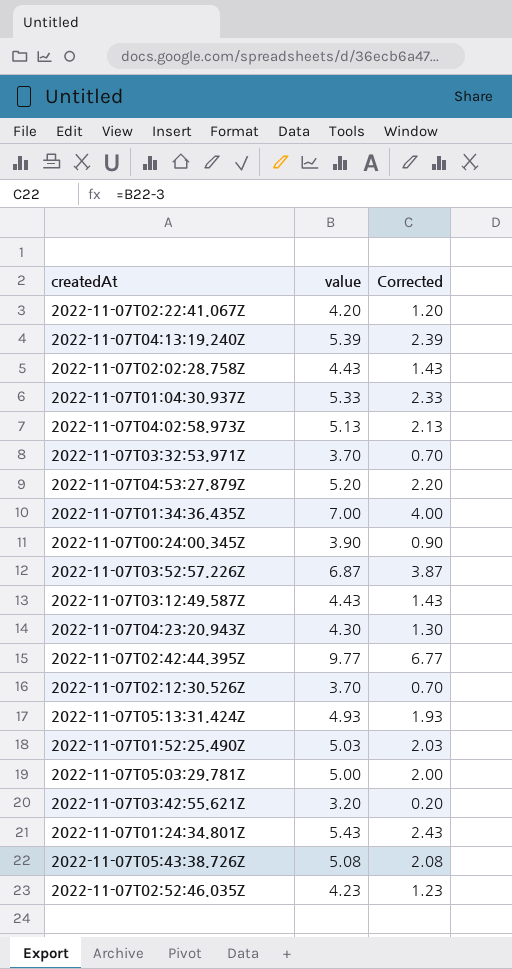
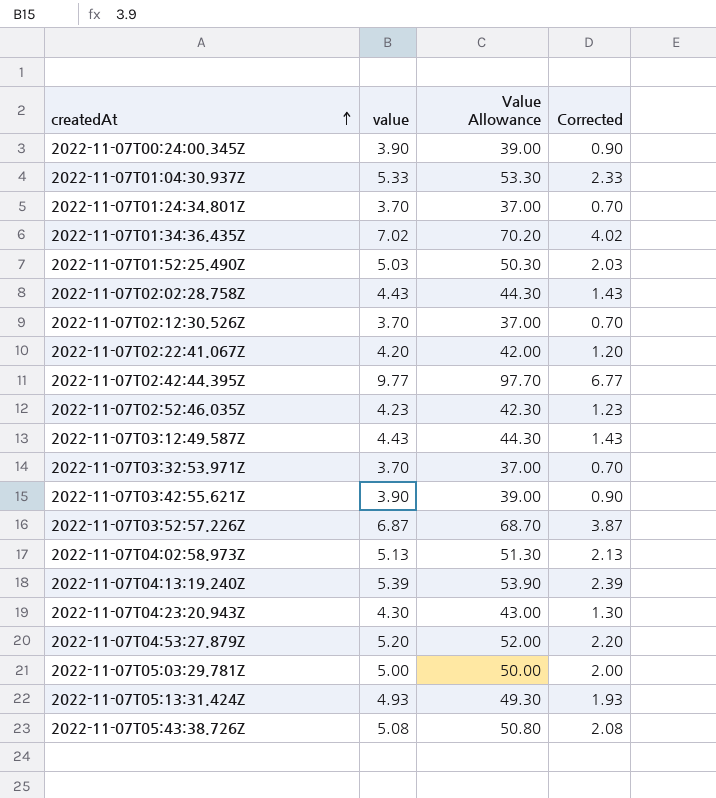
row order: none -> createdAt ascending
column Value Allowance | formula: none -> [value] * 10
2022-11-07T01:24:34.801Z | value: 5.43 -> 3.70
2022-11-07T01:24:34.801Z | Corrected: 2.43 -> 0.70
2022-11-07T01:34:36.435Z | value: 7.00 -> 7.02
2022-11-07T01:34:36.435Z | Corrected: 4.00 -> 4.02
2022-11-07T03:42:55.621Z | value: 3.20 -> 3.90
2022-11-07T03:42:55.621Z | Corrected: 0.20 -> 0.90

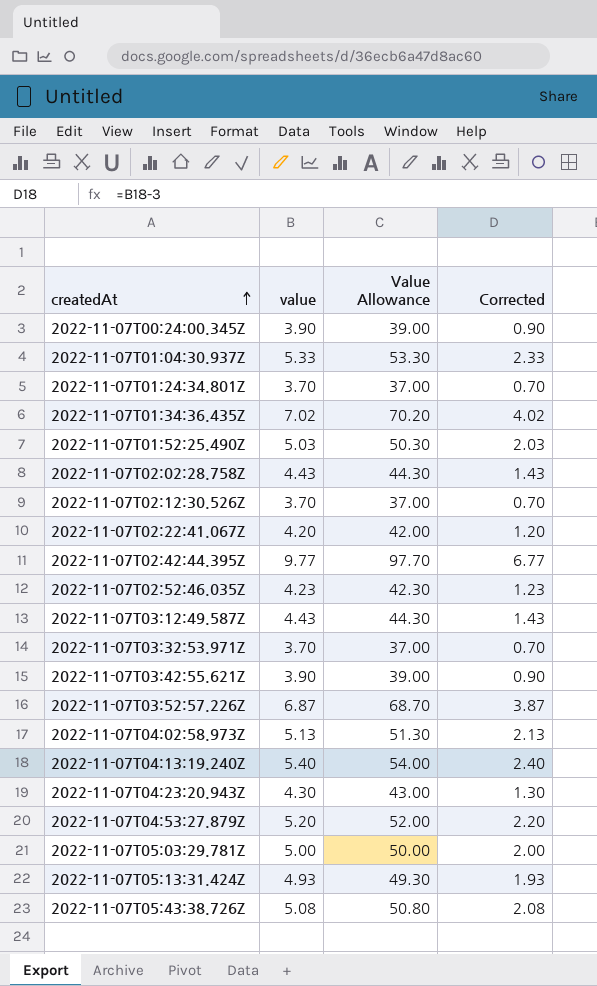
2022-11-07T04:13:19.240Z | value: 5.39 -> 5.40
2022-11-07T04:13:19.240Z | Value Allowance: 53.90 -> 54.00
2022-11-07T04:13:19.240Z | Corrected: 2.39 -> 2.40

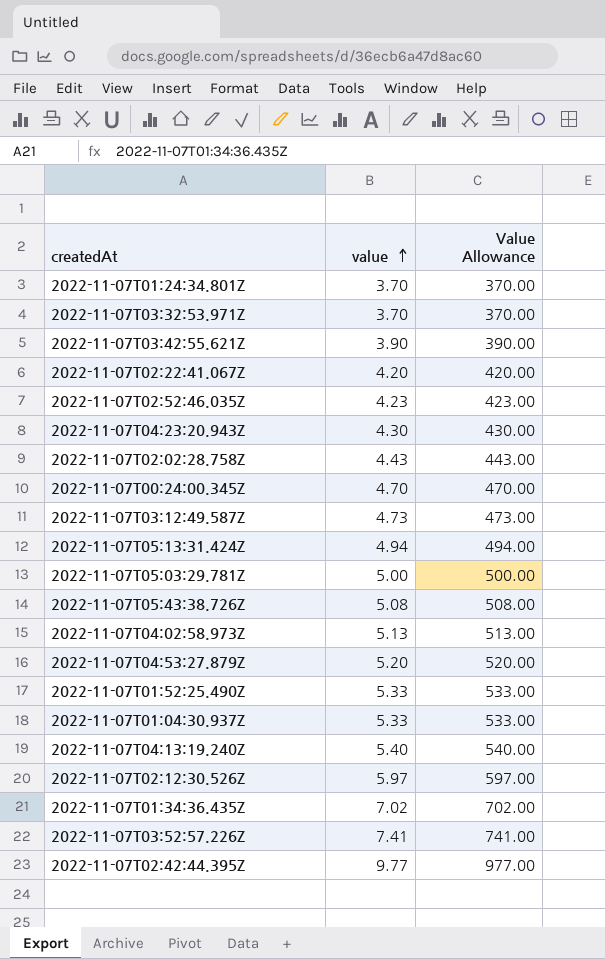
row order: createdAt ascending -> value ascending
column Corrected | formula: [value] - 3 -> none
column Value Allowance | formula: [value] * 10 -> [value] * 100
2022-11-07T00:24:00.345Z | value: 3.90 -> 4.70
2022-11-07T03:12:49.587Z | value: 4.43 -> 4.73
2022-11-07T05:13:31.424Z | value: 4.93 -> 4.94
2022-11-07T01:52:25.490Z | value: 5.03 -> 5.33
2022-11-07T02:12:30.526Z | value: 3.70 -> 5.97
2022-11-07T03:52:57.226Z | value: 6.87 -> 7.41

